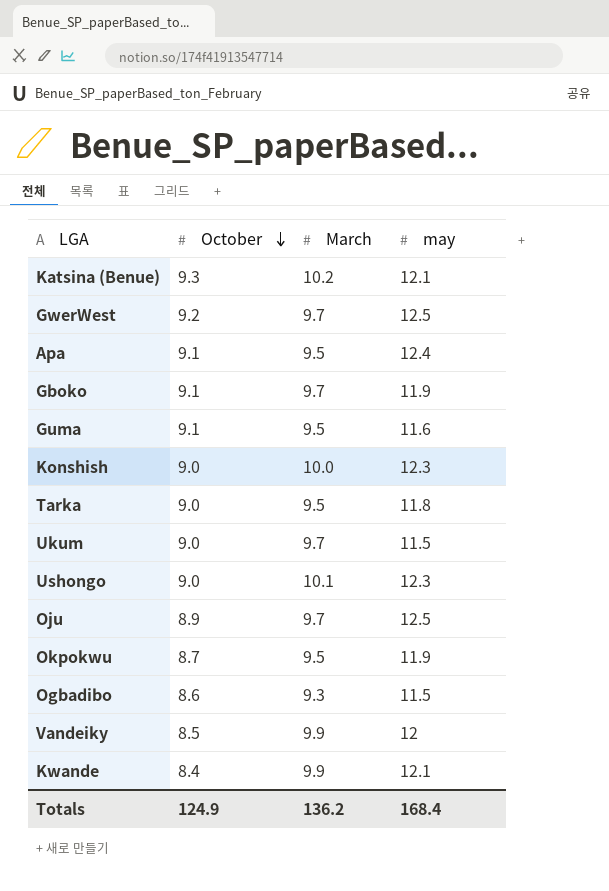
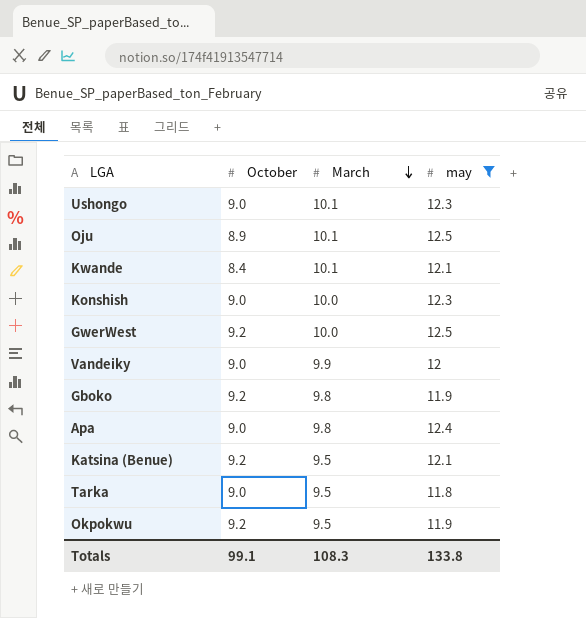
filter: none -> may >= 11.8
row order: October descending -> March descending
Oju | March: 9.7 -> 10.1
Kwande | March: 9.9 -> 10.1
GwerWest | March: 9.7 -> 10.0
Vandeiky | October: 8.5 -> 9.0
Gboko | October: 9.1 -> 9.2
Gboko | March: 9.7 -> 9.8
Apa | October: 9.1 -> 9.0
Apa | March: 9.5 -> 9.8
Katsina (Benue) | October: 9.3 -> 9.2
Katsina (Benue) | March: 10.2 -> 9.5
Okpokwu | October: 8.7 -> 9.2
Totals | October: 124.9 -> 99.1
Totals | March: 136.2 -> 108.3
Totals | may: 168.4 -> 133.8

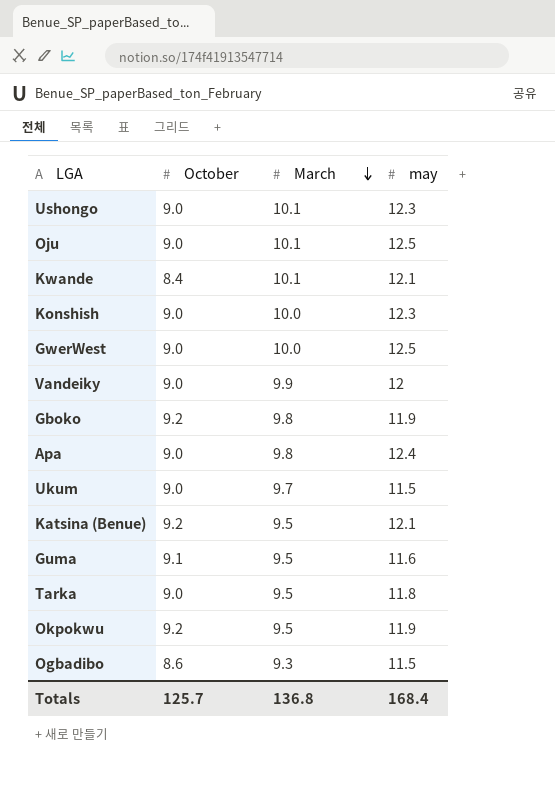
filter: may >= 11.8 -> none
Oju | October: 8.9 -> 9.0
GwerWest | October: 9.2 -> 9.0
Totals | October: 99.1 -> 125.7
Totals | March: 108.3 -> 136.8
Totals | may: 133.8 -> 168.4

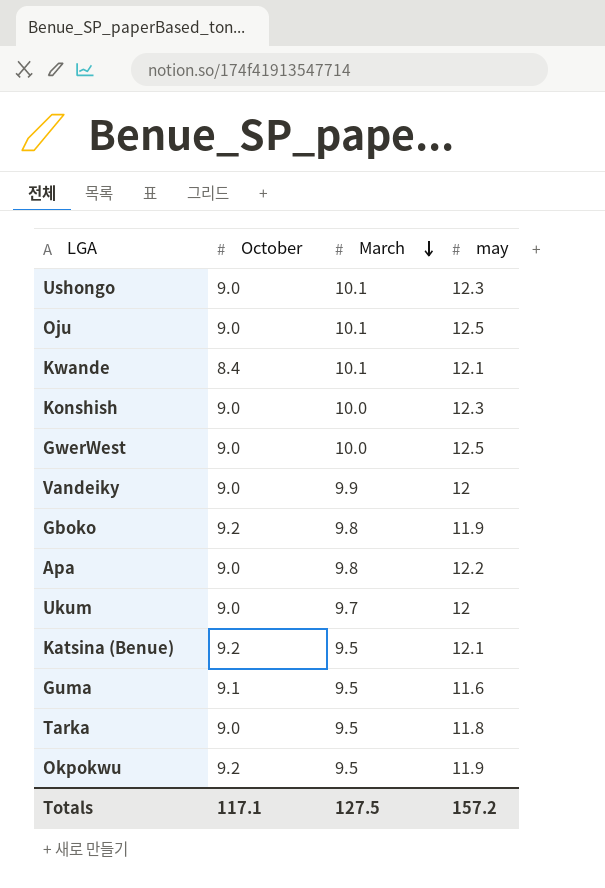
row Ogbadibo: 8.6 | 9.3 | 11.5 -> none
Apa | may: 12.4 -> 12.2
Ukum | may: 11.5 -> 12
Totals | October: 125.7 -> 117.1
Totals | March: 136.8 -> 127.5
Totals | may: 168.4 -> 157.2

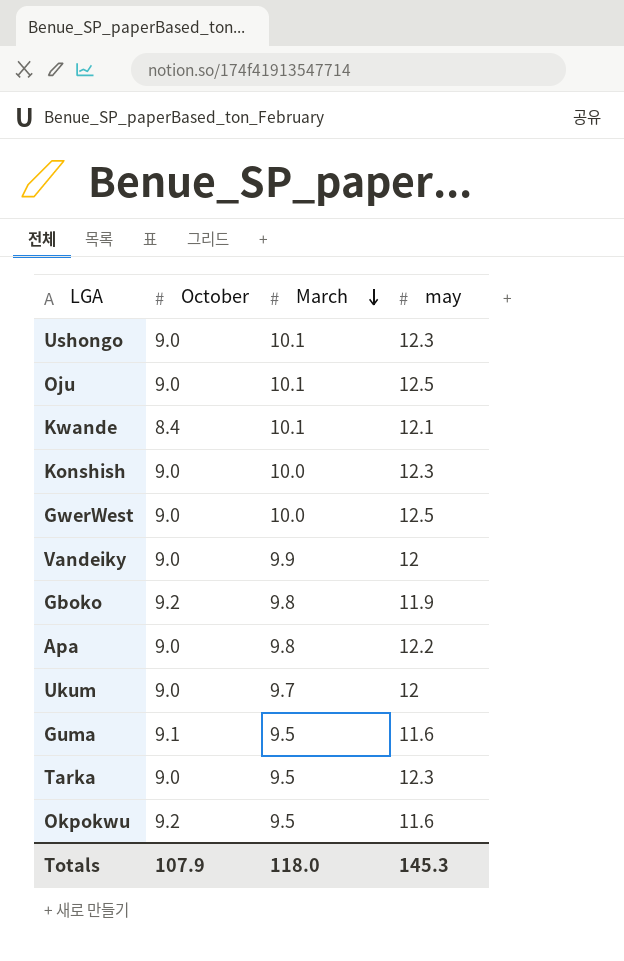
row Katsina (Benue): 9.2 | 9.5 | 12.1 -> none
Tarka | may: 11.8 -> 12.3
Okpokwu | may: 11.9 -> 11.6
Totals | October: 117.1 -> 107.9
Totals | March: 127.5 -> 118.0
Totals | may: 157.2 -> 145.3

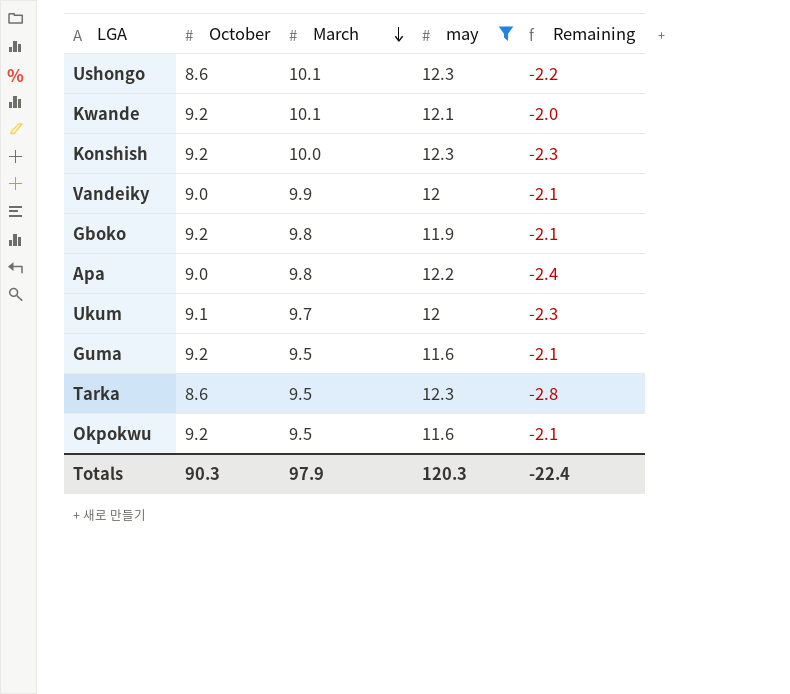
filter: none -> may != 12.5
column Remaining | formula: none -> [March] - [may]
Ushongo | October: 9.0 -> 8.6
Kwande | October: 8.4 -> 9.2
Konshish | October: 9.0 -> 9.2
Ukum | October: 9.0 -> 9.1
Guma | October: 9.1 -> 9.2
Tarka | October: 9.0 -> 8.6
Totals | October: 107.9 -> 90.3
Totals | March: 118.0 -> 97.9
Totals | may: 145.3 -> 120.3

